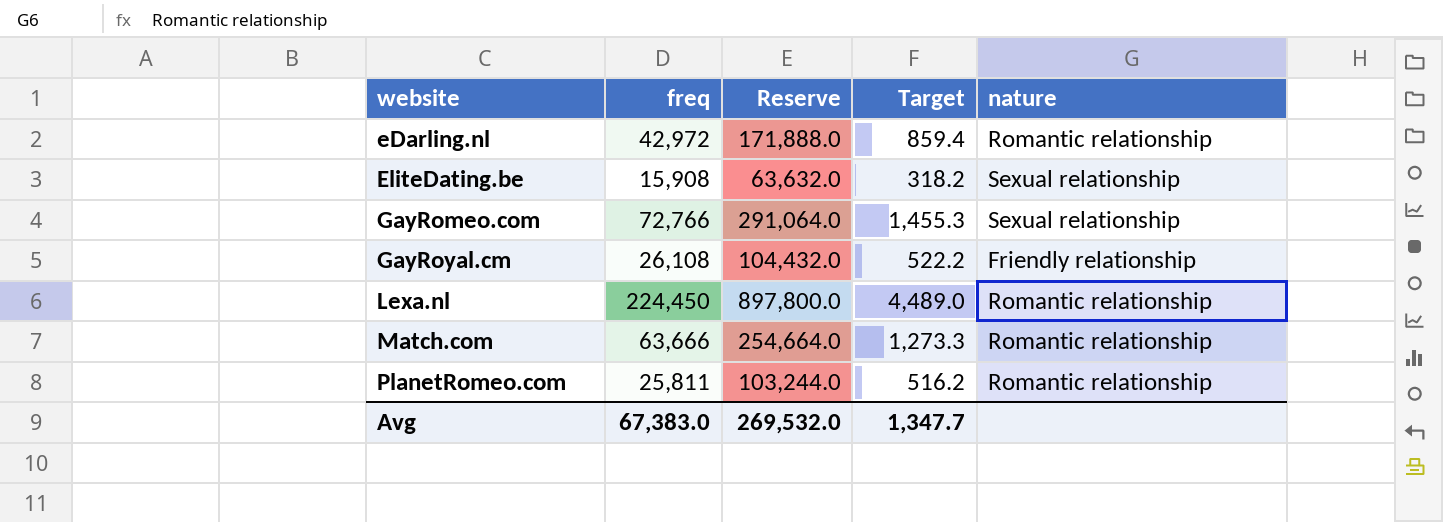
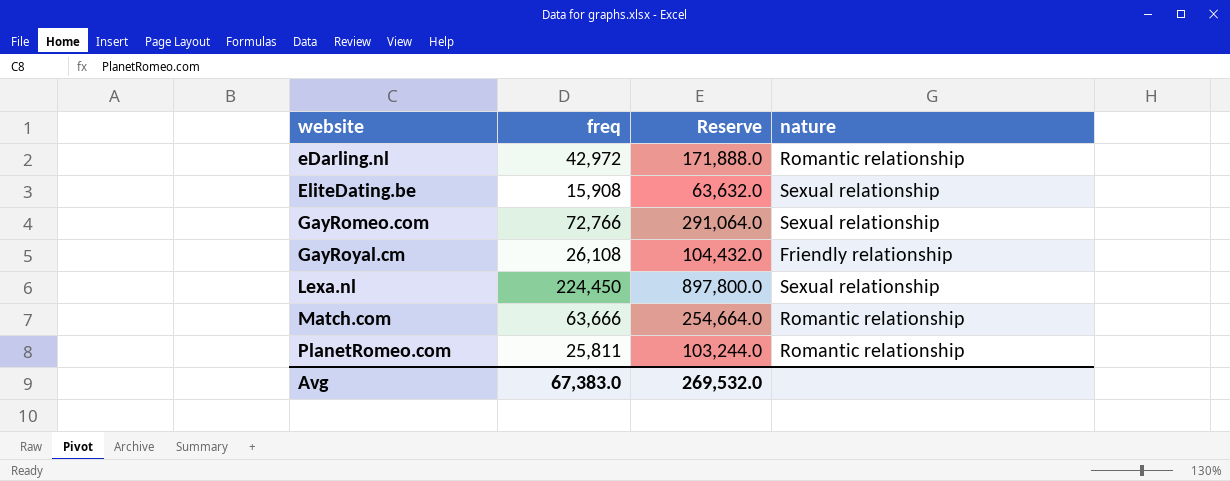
column Target | formula: [freq] * 0.02 -> none
Lexa.nl | nature: Romantic relationship -> Sexual relationship

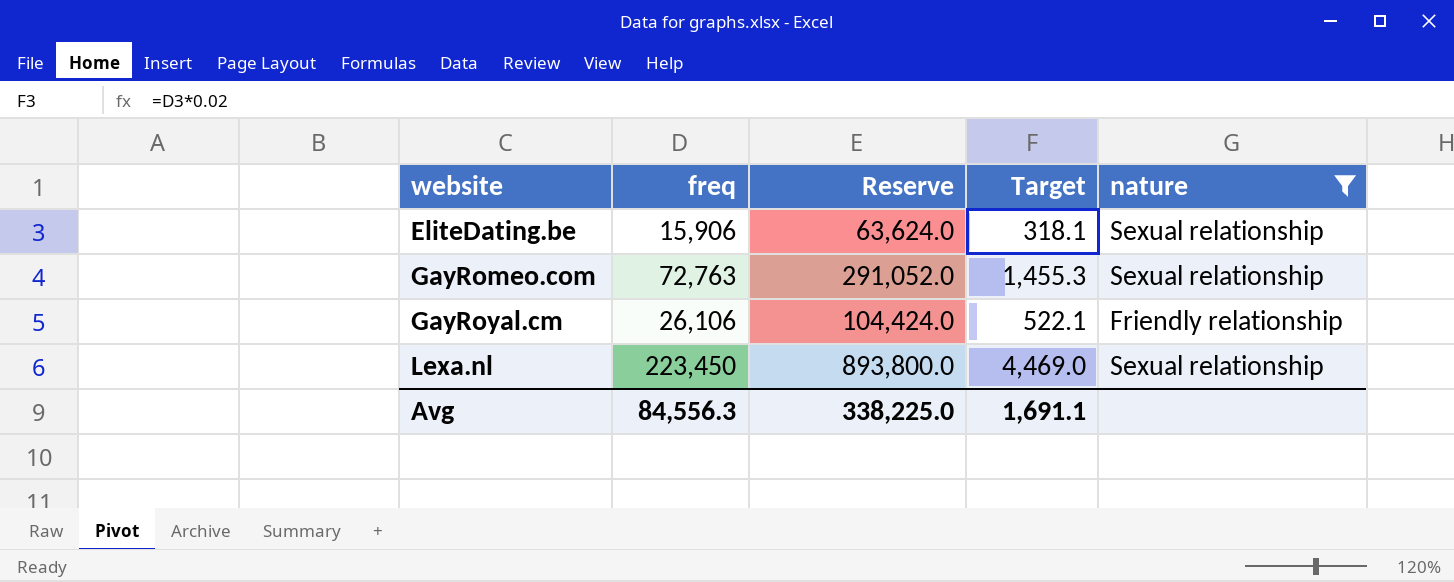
filter: none -> nature != Romantic relationship
column Target | formula: none -> [freq] * 0.02
EliteDating.be | freq: 15,908 -> 15,906
EliteDating.be | Reserve: 63,632.0 -> 63,624.0
GayRomeo.com | freq: 72,766 -> 72,763
GayRomeo.com | Reserve: 291,064.0 -> 291,052.0
GayRoyal.cm | freq: 26,108 -> 26,106
GayRoyal.cm | Reserve: 104,432.0 -> 104,424.0
Lexa.nl | freq: 224,450 -> 223,450
Lexa.nl | Reserve: 897,800.0 -> 893,800.0
Avg | freq: 67,383.0 -> 84,556.3
Avg | Reserve: 269,532.0 -> 338,225.0

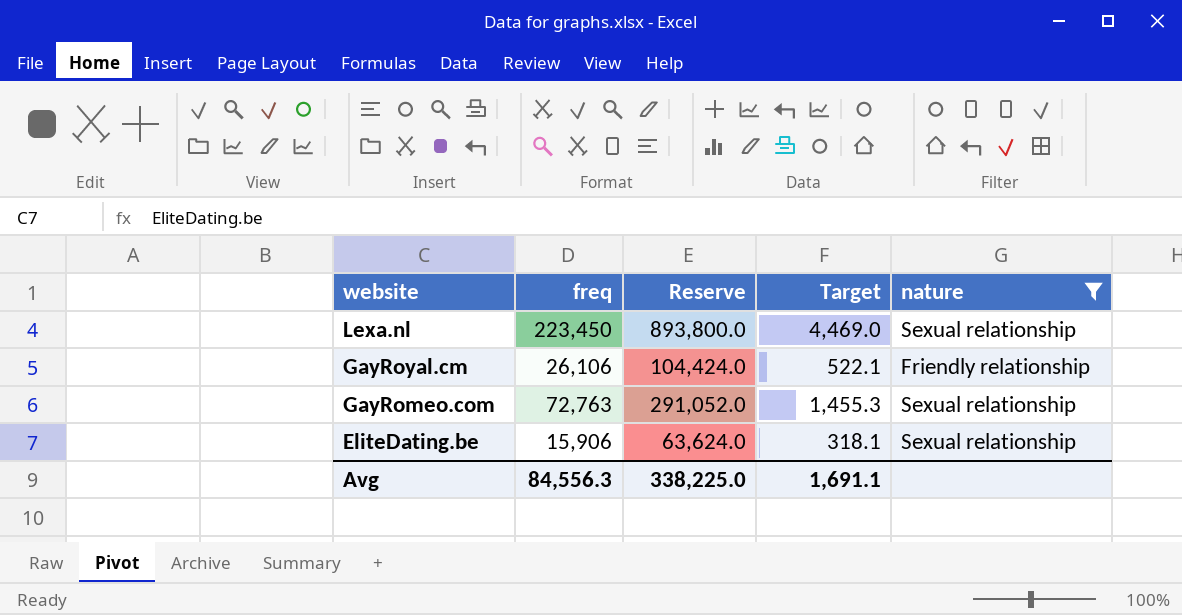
row order: website ascending -> website descending

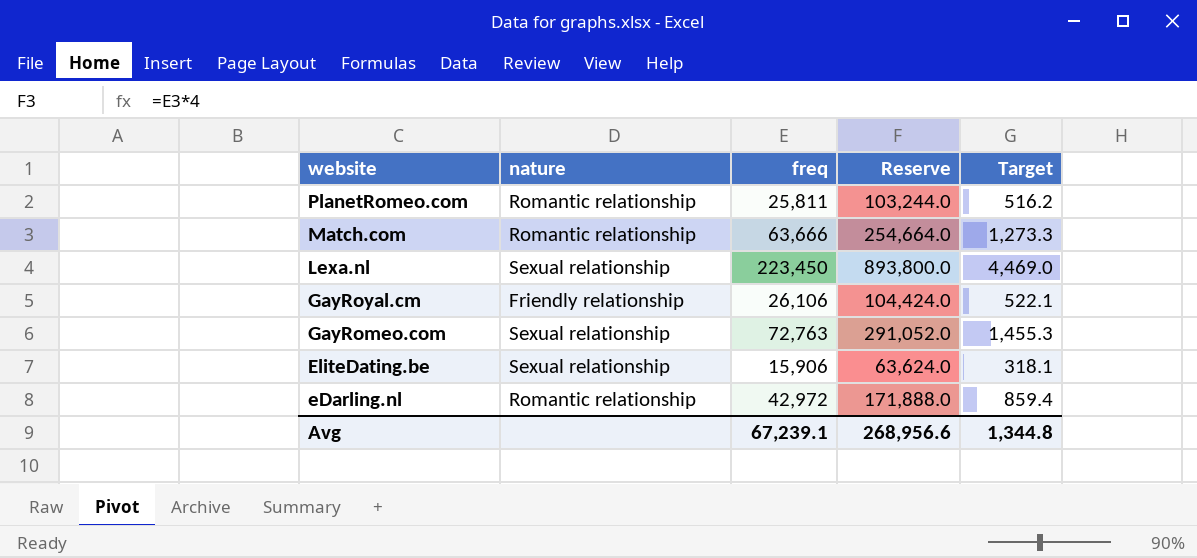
filter: nature != Romantic relationship -> none
column nature | position: 5 -> 2
Avg | freq: 84,556.3 -> 67,239.1
Avg | Reserve: 338,225.0 -> 268,956.6
Avg | Target: 1,691.1 -> 1,344.8

